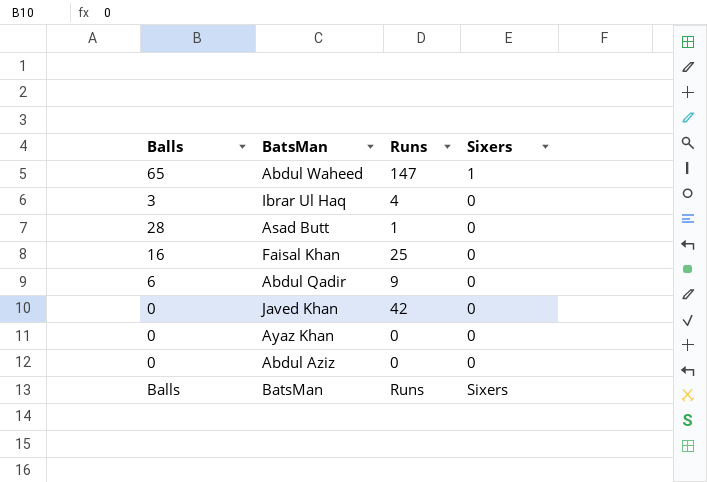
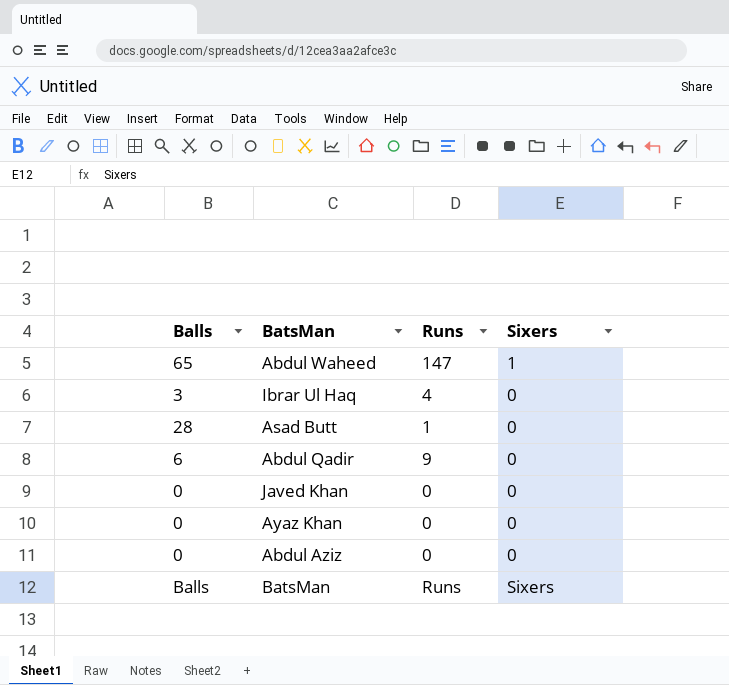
row Faisal Khan: 16 | 25 | 0 -> none
Javed Khan | Runs: 42 -> 0

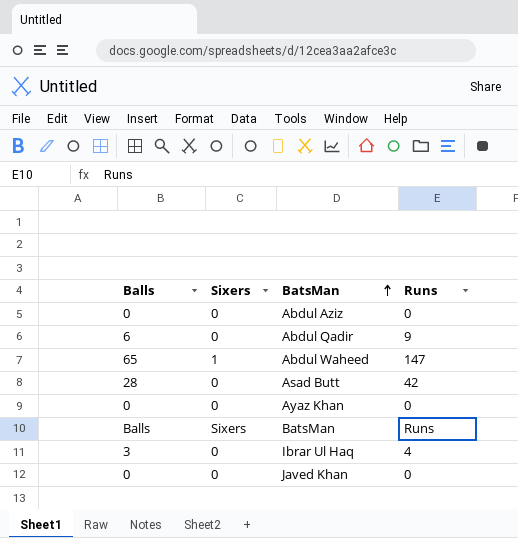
row order: none -> BatsMan ascending
column Sixers | position: 4 -> 2
Asad Butt | Runs: 1 -> 42

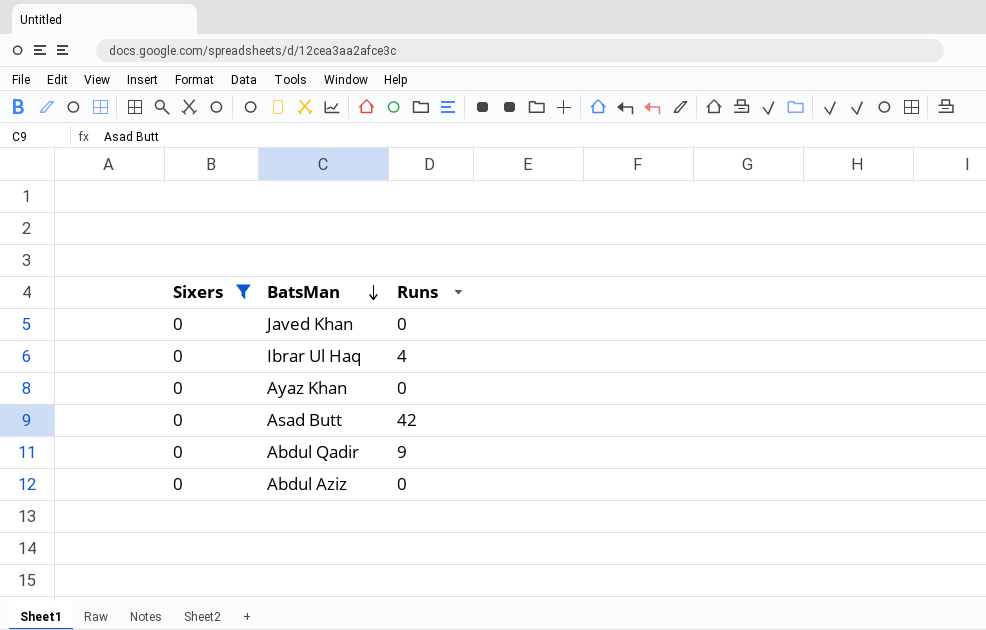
filter: none -> Sixers = 0
row order: BatsMan ascending -> BatsMan descending
column Balls | position: 1 -> none

